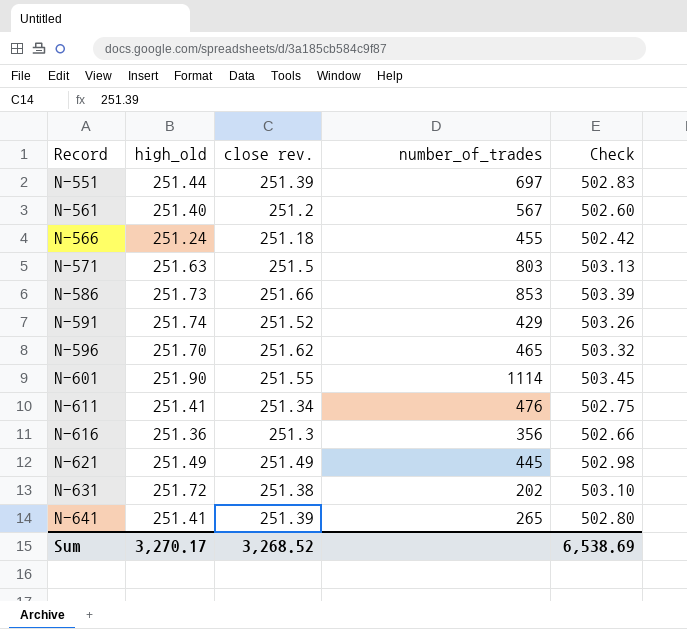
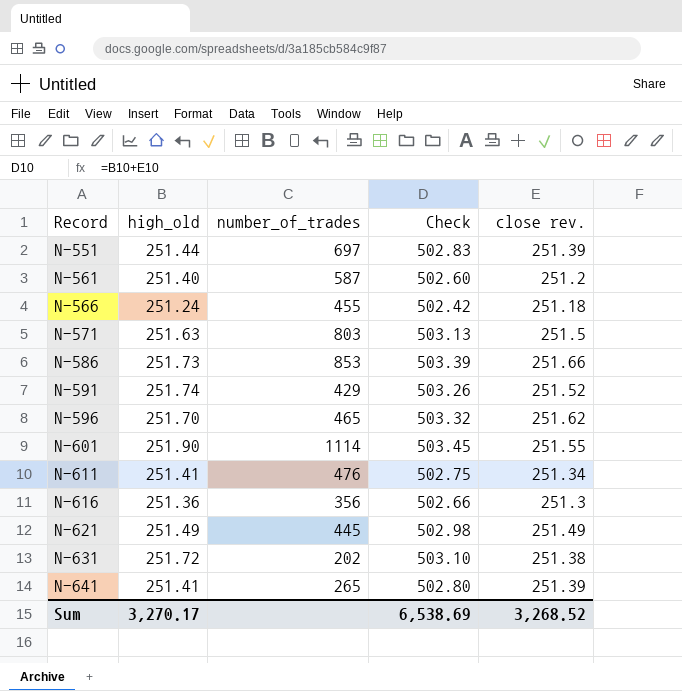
column close rev. | position: 3 -> 5
N-561 | number_of_trades: 567 -> 587

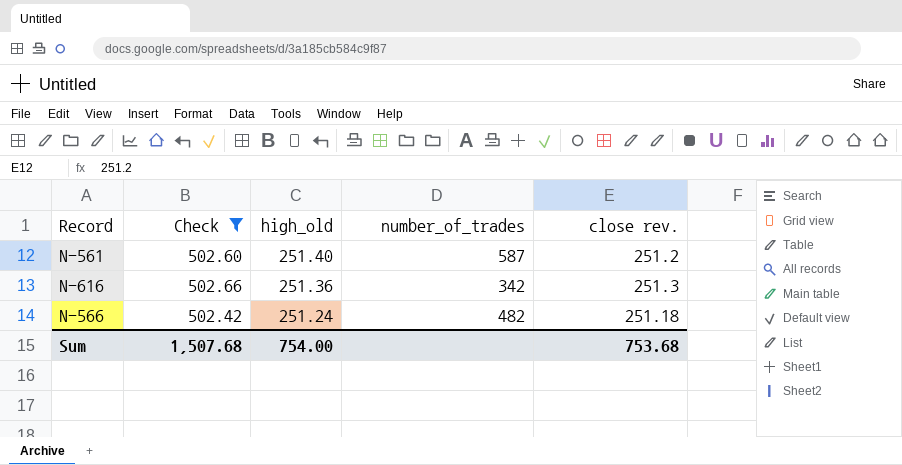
filter: none -> Check <= 502.66
row order: Record ascending -> high_old descending
column Check | position: 4 -> 2
N-616 | number_of_trades: 356 -> 342
N-566 | number_of_trades: 455 -> 482
Sum | Check: 6,538.69 -> 1,507.68
Sum | high_old: 3,270.17 -> 754.00
Sum | close rev.: 3,268.52 -> 753.68

